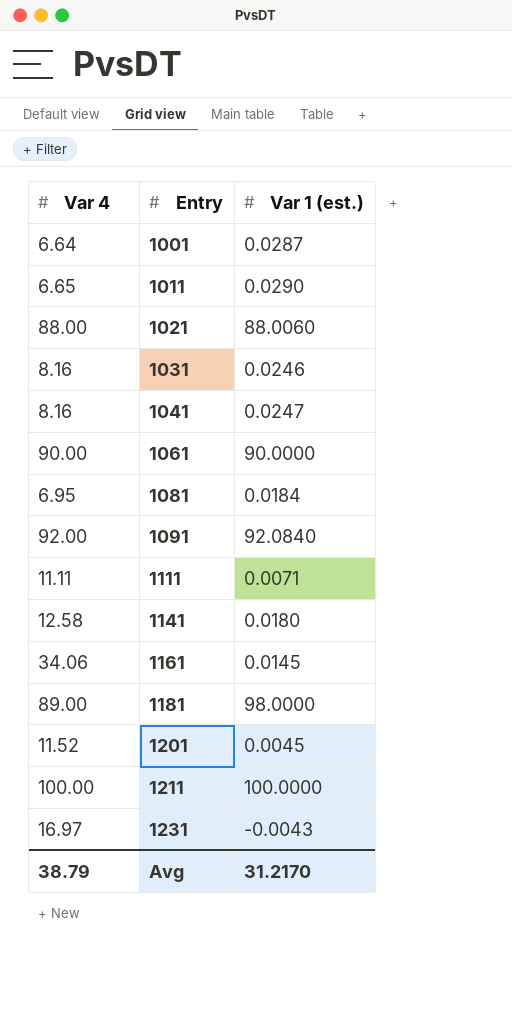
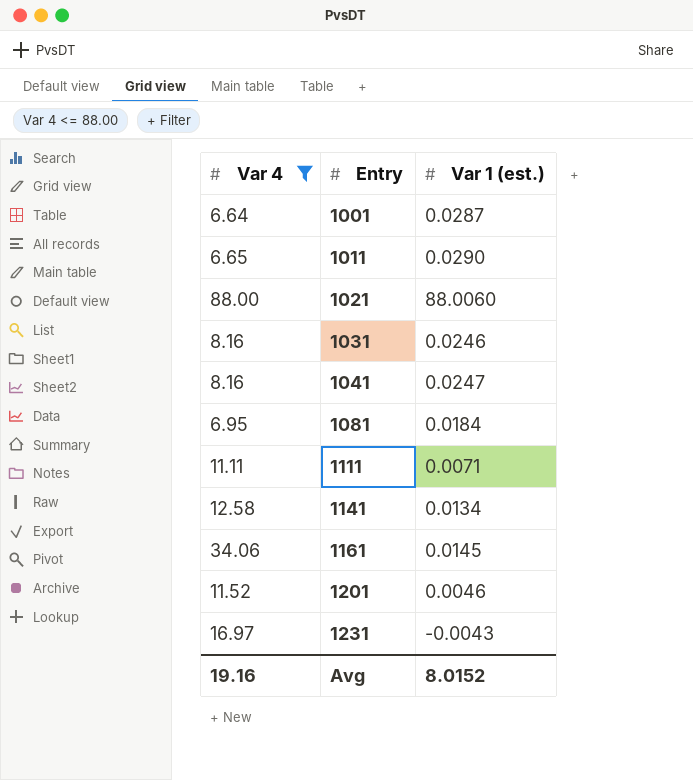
filter: none -> Var 4 <= 88.00
1141 | Var 1 (est.): 0.0180 -> 0.0134
1201 | Var 1 (est.): 0.0045 -> 0.0046
Avg | Var 4: 38.79 -> 19.16
Avg | Var 1 (est.): 31.2170 -> 8.0152

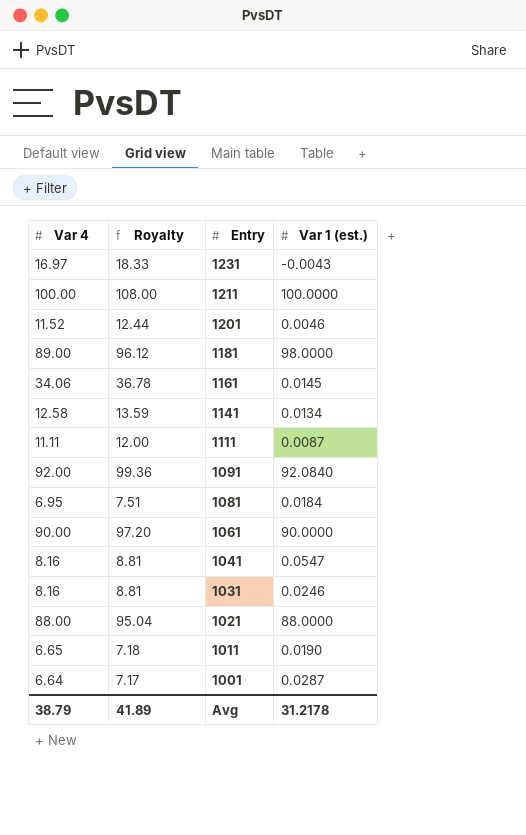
filter: Var 4 <= 88.00 -> none
row order: Entry ascending -> Entry descending
column Royalty | formula: none -> [Var 4] * 1.08
1111 | Var 1 (est.): 0.0071 -> 0.0087
1041 | Var 1 (est.): 0.0247 -> 0.0547
1021 | Var 1 (est.): 88.0060 -> 88.0000
1011 | Var 1 (est.): 0.0290 -> 0.0190
Avg | Var 4: 19.16 -> 38.79
Avg | Var 1 (est.): 8.0152 -> 31.2178

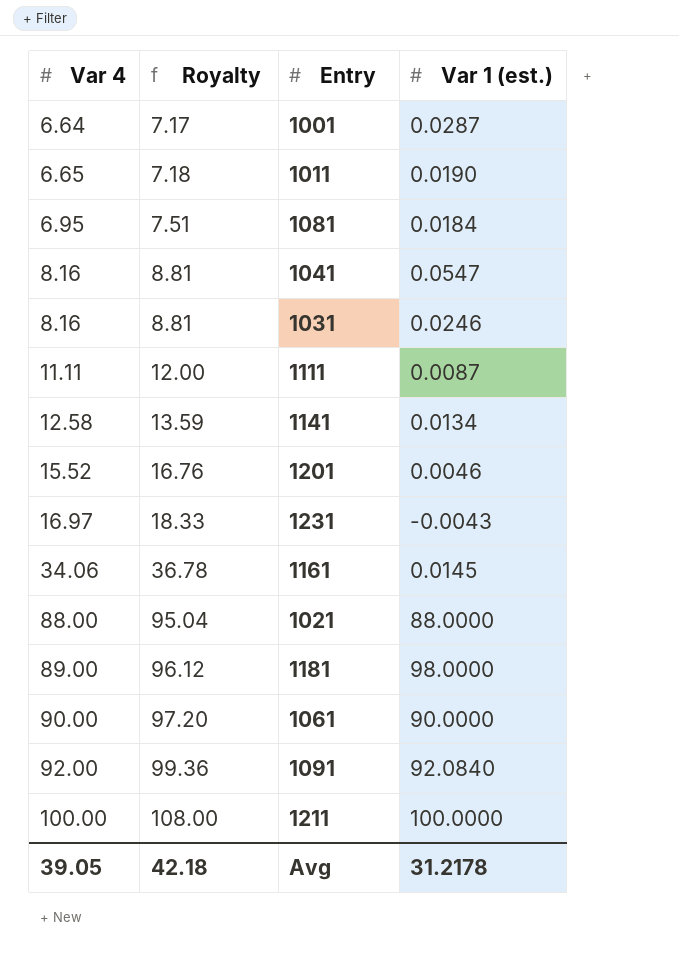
row order: Entry descending -> Var 4 ascending
1201 | Var 4: 11.52 -> 15.52
1201 | Royalty: 12.44 -> 16.76
Avg | Var 4: 38.79 -> 39.05
Avg | Royalty: 41.89 -> 42.18

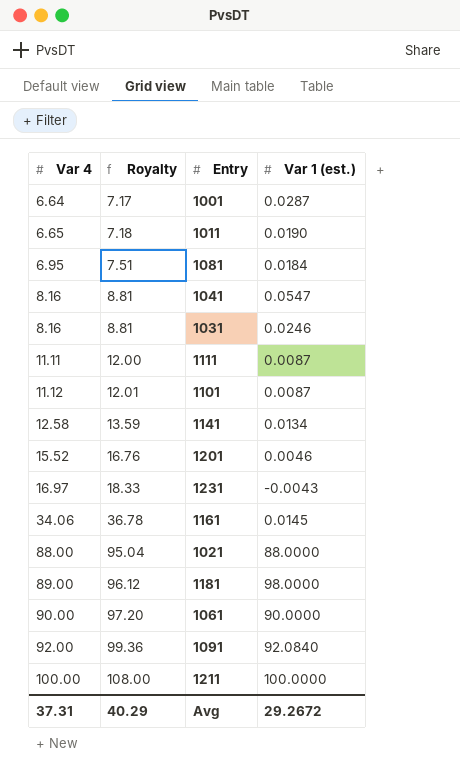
row 1101: none -> 11.12 | 12.01 | 0.0087
Avg | Var 4: 39.05 -> 37.31
Avg | Royalty: 42.18 -> 40.29
Avg | Var 1 (est.): 31.2178 -> 29.2672

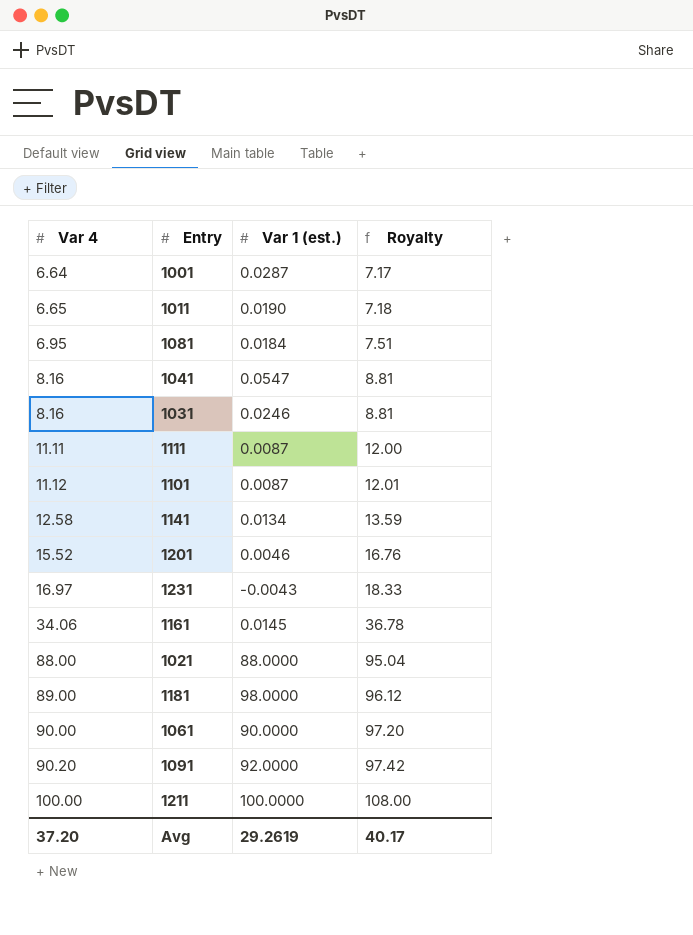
column Royalty | position: 2 -> 4
1091 | Var 4: 92.00 -> 90.20
1091 | Var 1 (est.): 92.0840 -> 92.0000
1091 | Royalty: 99.36 -> 97.42
Avg | Var 4: 37.31 -> 37.20
Avg | Var 1 (est.): 29.2672 -> 29.2619
Avg | Royalty: 40.29 -> 40.17

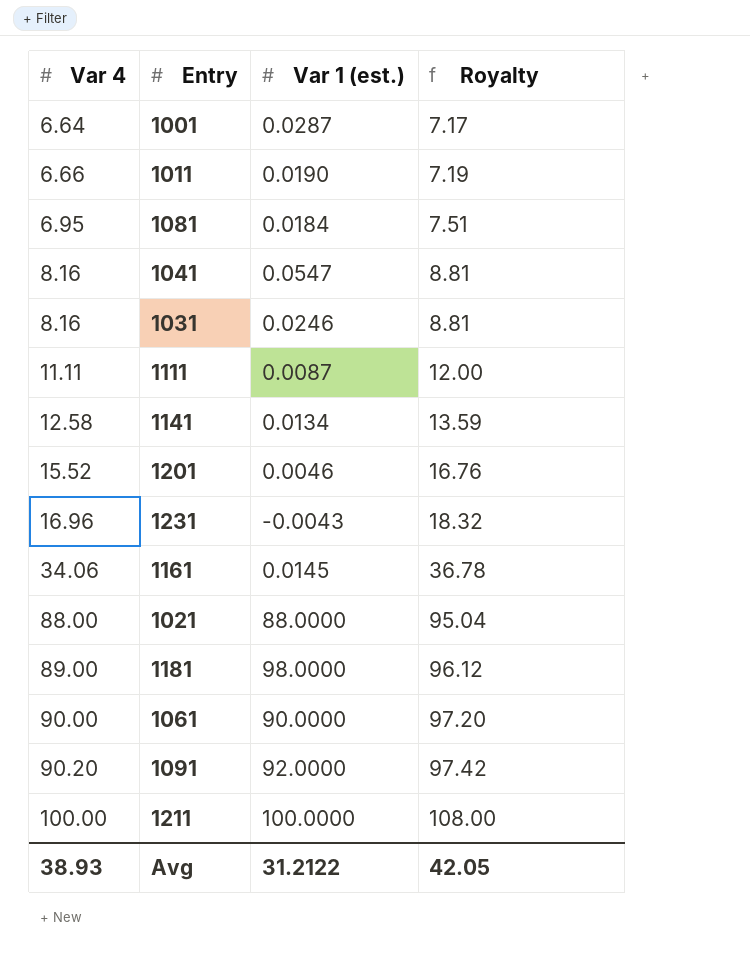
row 1101: 11.12 | 0.0087 | 12.01 -> none
1011 | Var 4: 6.65 -> 6.66
1011 | Royalty: 7.18 -> 7.19
1231 | Var 4: 16.97 -> 16.96
1231 | Royalty: 18.33 -> 18.32
Avg | Var 4: 37.20 -> 38.93
Avg | Var 1 (est.): 29.2619 -> 31.2122
Avg | Royalty: 40.17 -> 42.05

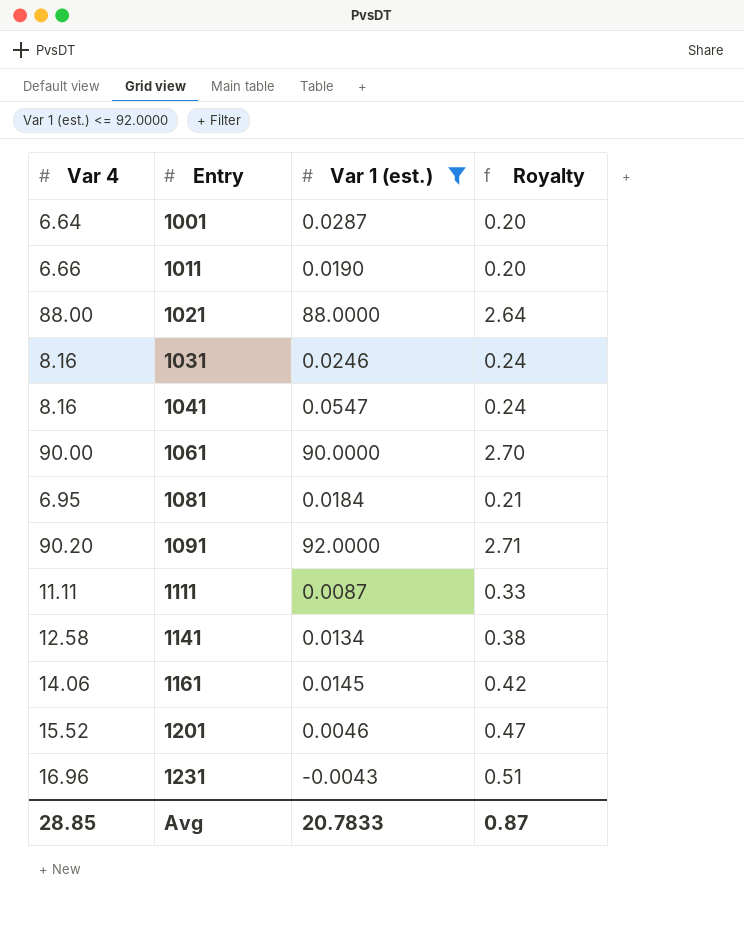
filter: none -> Var 1 (est.) <= 92.0000
row order: Var 4 ascending -> Entry ascending
column Royalty | formula: [Var 4] * 1.08 -> [Var 4] * 0.03
1161 | Var 4: 34.06 -> 14.06
Avg | Var 4: 38.93 -> 28.85
Avg | Var 1 (est.): 31.2122 -> 20.7833
Avg | Royalty: 42.05 -> 0.87

